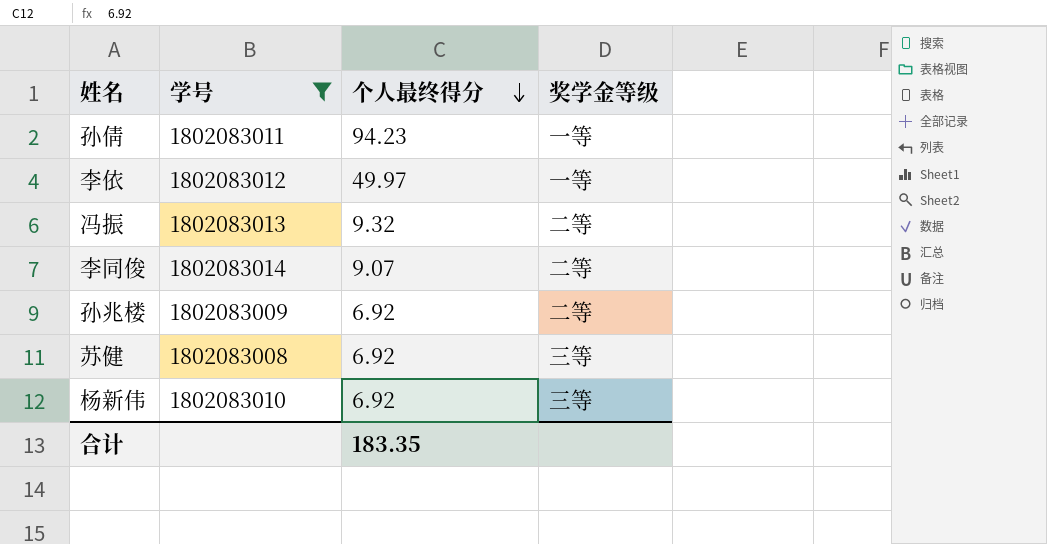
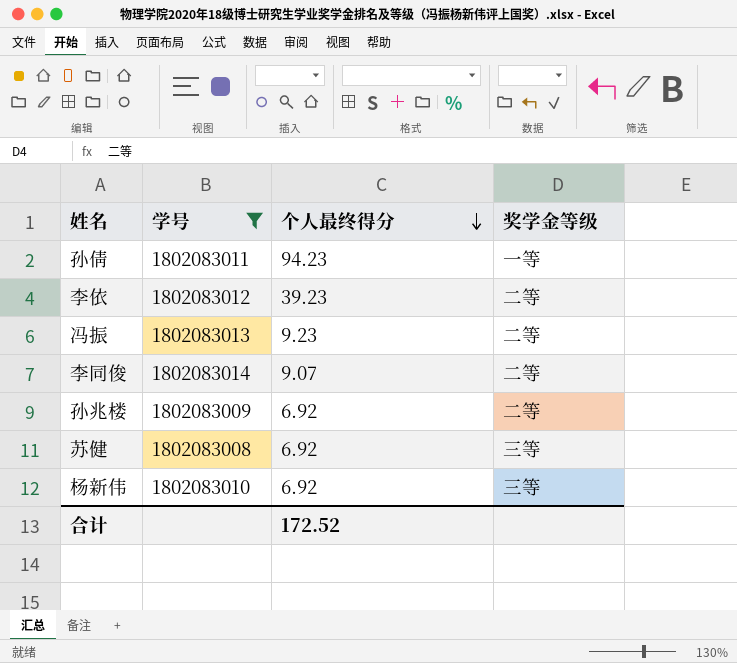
李依 | 个人最终得分: 49.97 -> 39.23
李依 | 奖学金等级: 一等 -> 二等
冯振 | 个人最终得分: 9.32 -> 9.23
合计 | 个人最终得分: 183.35 -> 172.52

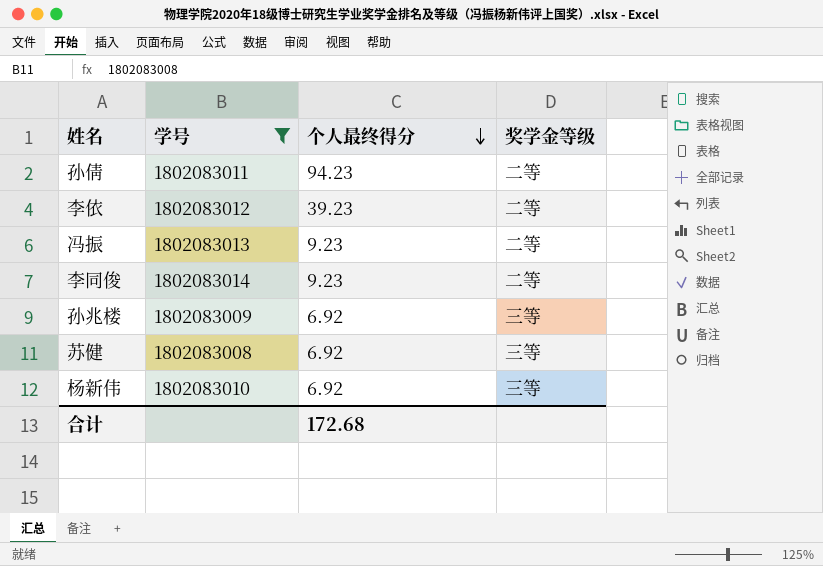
孙倩 | 奖学金等级: 一等 -> 二等
李同俊 | 个人最终得分: 9.07 -> 9.23
孙兆楼 | 奖学金等级: 二等 -> 三等
合计 | 个人最终得分: 172.52 -> 172.68

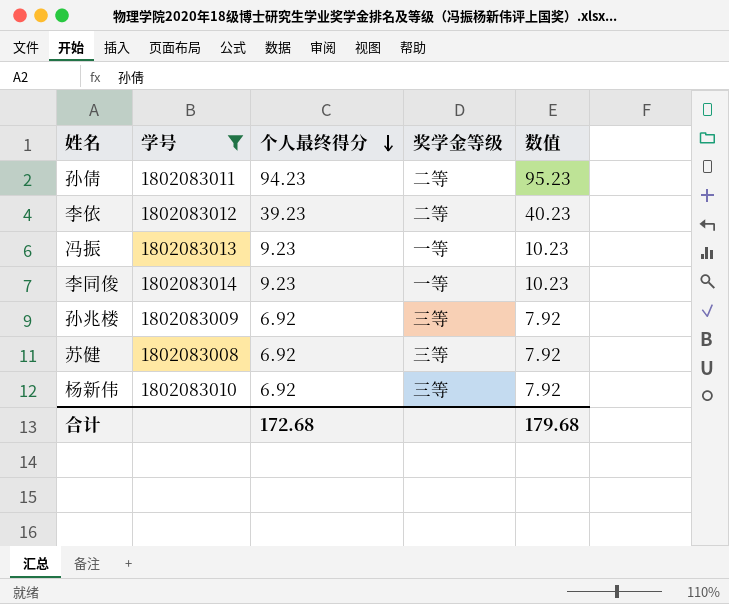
column 数值 | formula: none -> [个人最终得分] + 1
冯振 | 奖学金等级: 二等 -> 一等
李同俊 | 奖学金等级: 二等 -> 一等

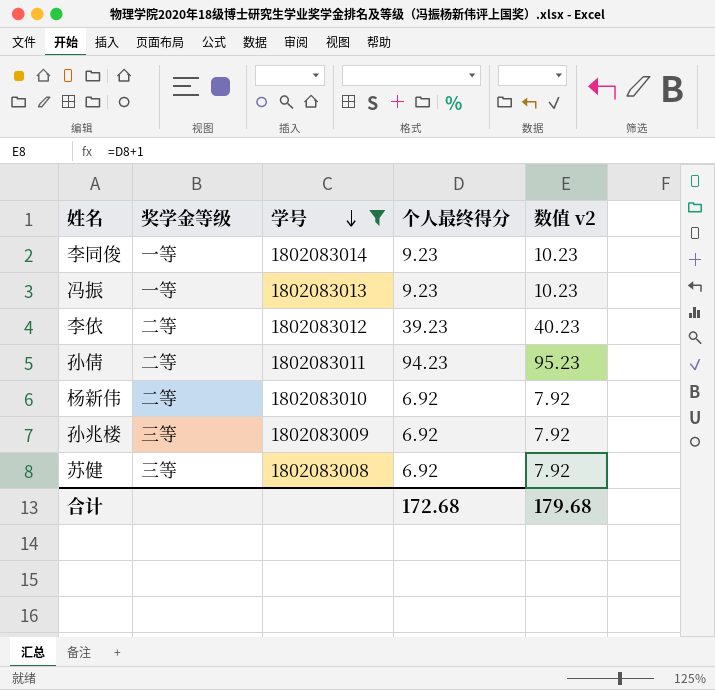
row order: 个人最终得分 descending -> 学号 descending
column 奖学金等级 | position: 4 -> 2
column name: 数值 -> 数值 v2
杨新伟 | 奖学金等级: 三等 -> 二等

